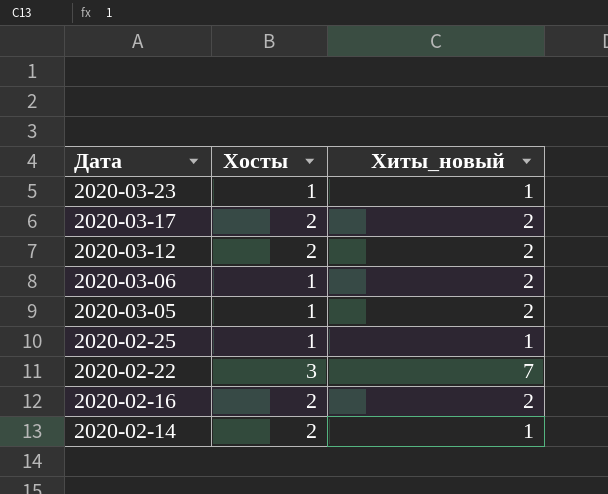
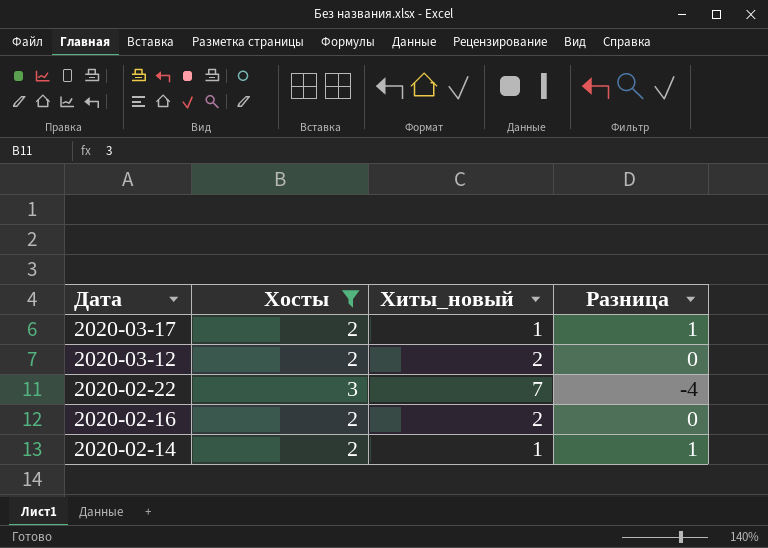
filter: none -> Хосты != 1
column Разница | formula: none -> [Хосты] - [Хиты_новый]
2020-03-17 | Хиты_новый: 2 -> 1

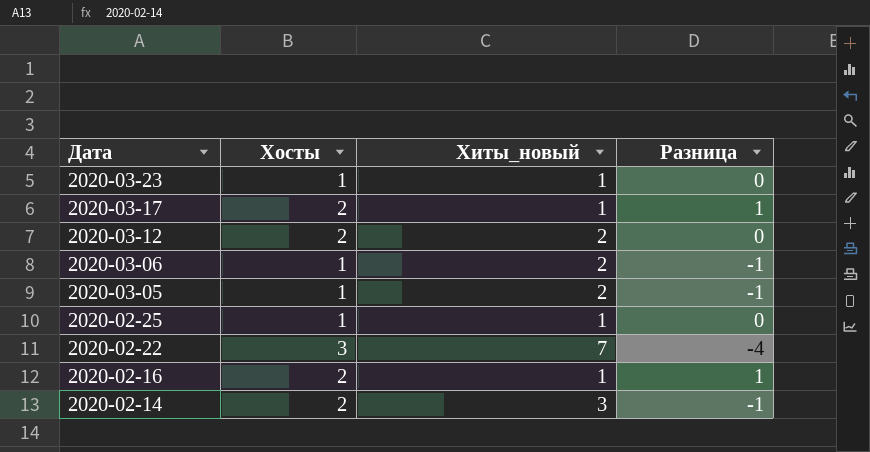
filter: Хосты != 1 -> none
2020-02-16 | Хиты_новый: 2 -> 1
2020-02-16 | Разница: 0 -> 1
2020-02-14 | Хиты_новый: 1 -> 3
2020-02-14 | Разница: 1 -> -1

